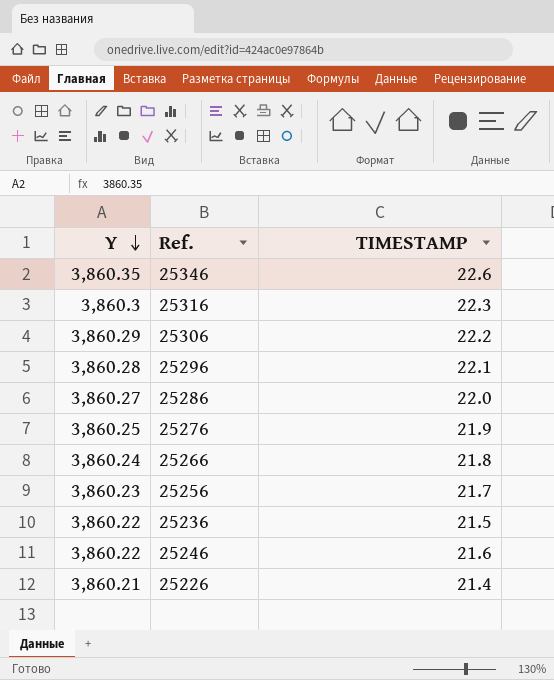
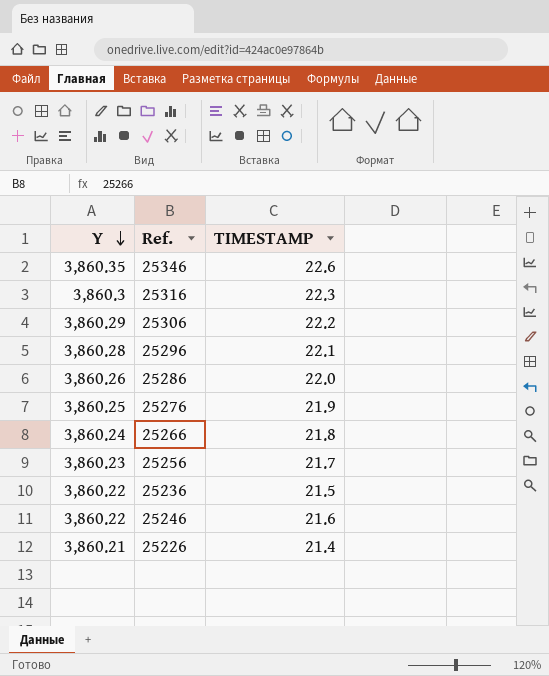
25286 | Y: 3,860.27 -> 3,860.26

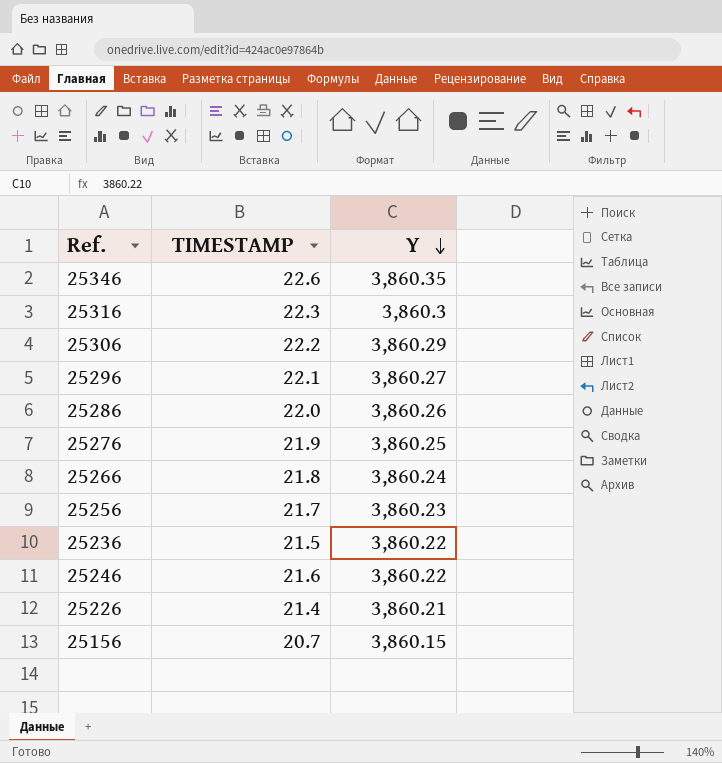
column Y | position: 1 -> 3
25296 | Y: 3,860.28 -> 3,860.27
row 25156: none -> 20.7 | 3,860.15

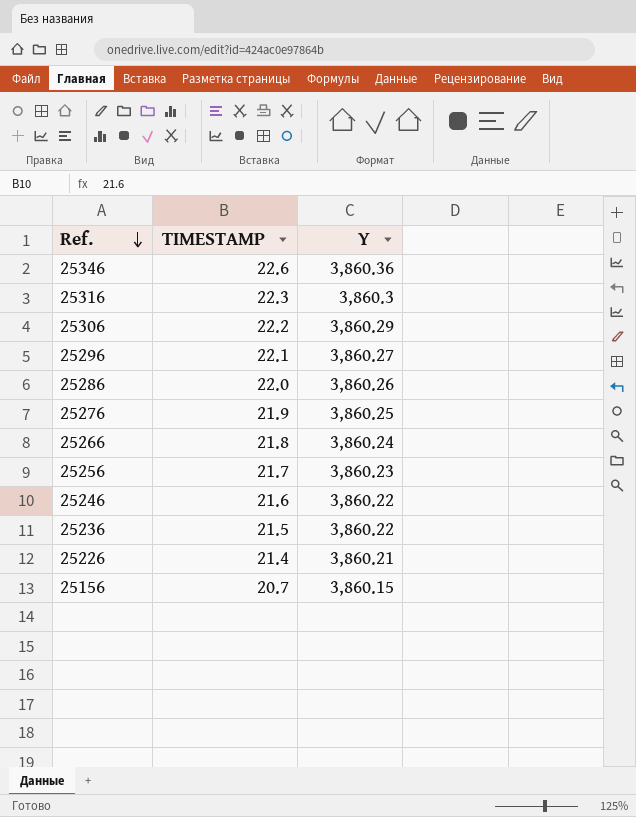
row order: Y descending -> Ref. descending
25346 | Y: 3,860.35 -> 3,860.36

